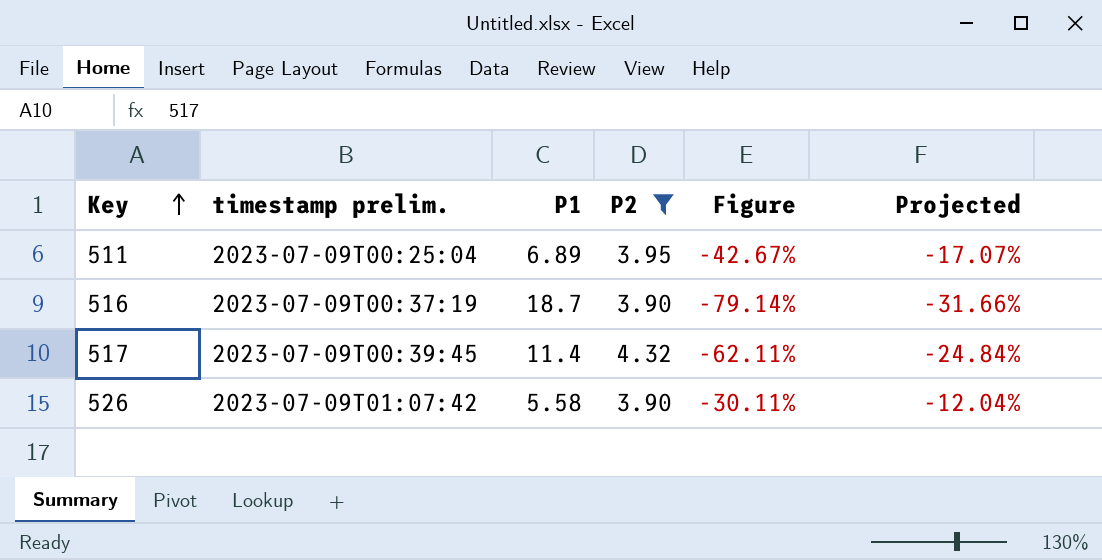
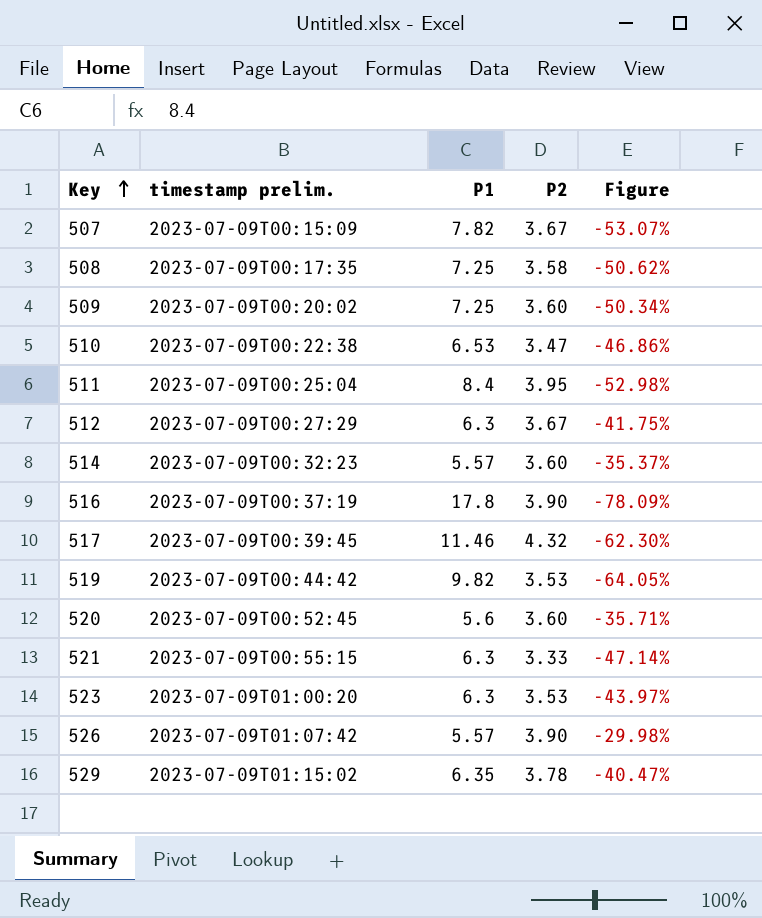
filter: P2 >= 3.90 -> none
column Projected | formula: [Figure] * 0.4 -> none
511 | P1: 6.89 -> 8.4
511 | Figure: -42.67% -> -52.98%
516 | P1: 18.7 -> 17.8
516 | Figure: -79.14% -> -78.09%
517 | P1: 11.4 -> 11.46
517 | Figure: -62.11% -> -62.30%
526 | P1: 5.58 -> 5.57
526 | Figure: -30.11% -> -29.98%

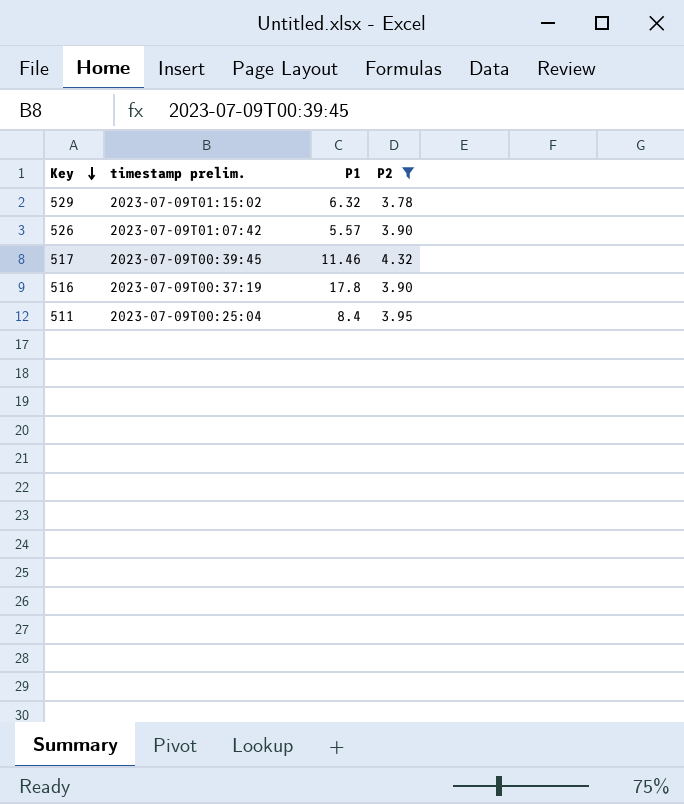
filter: none -> P2 >= 3.78
row order: Key ascending -> Key descending
column Figure | formula: ([P2] - [P1]) / [P1] -> none
529 | P1: 6.35 -> 6.32

